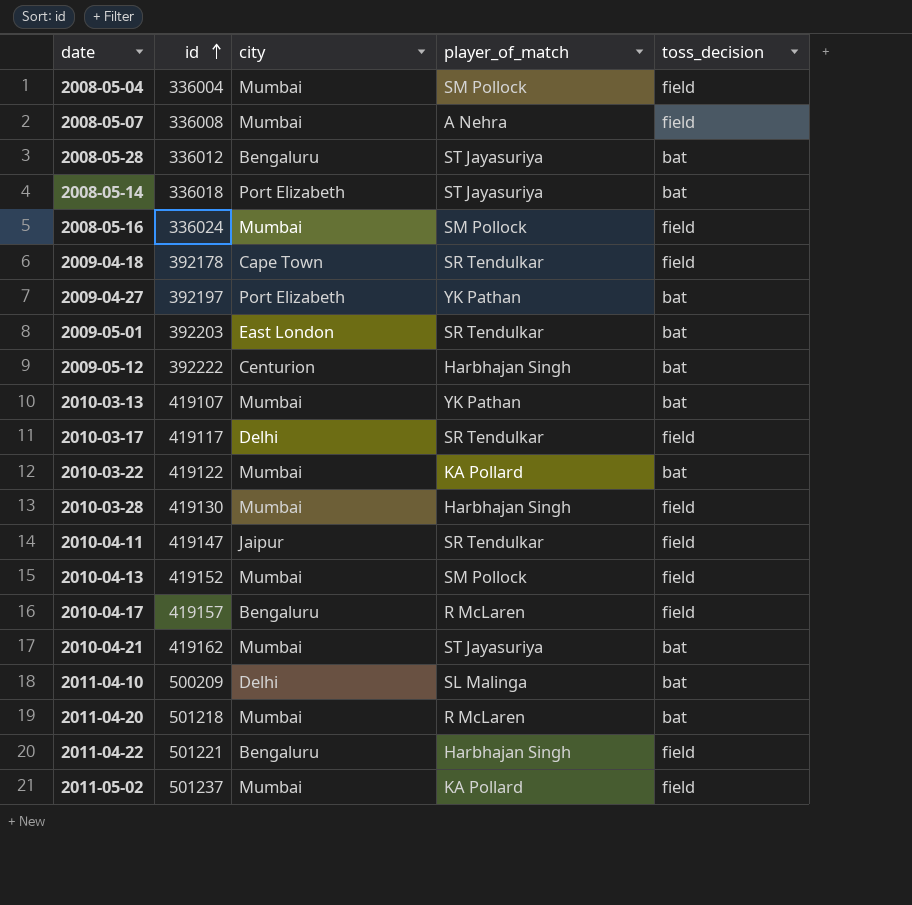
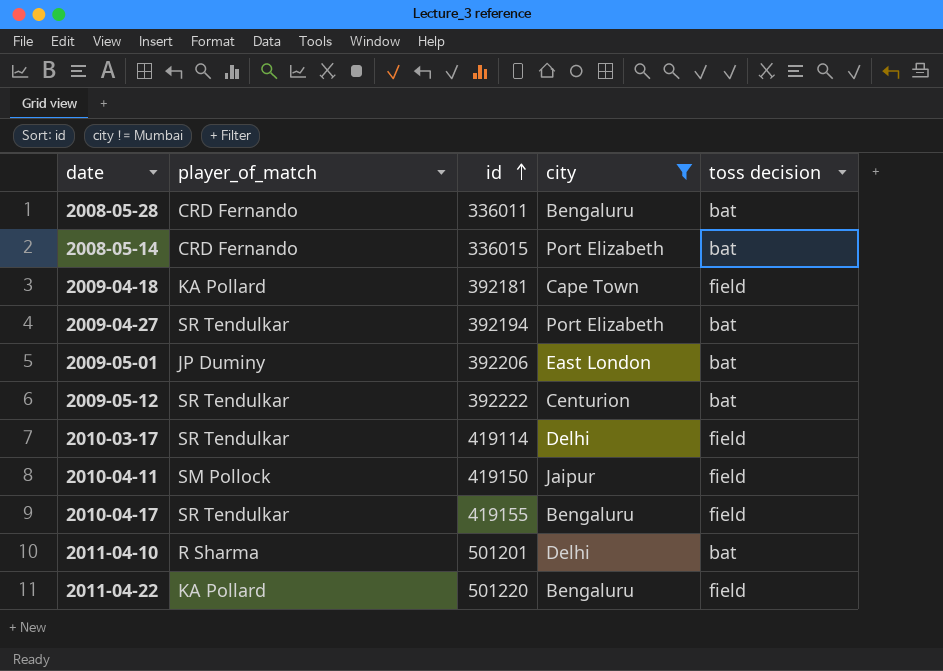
filter: none -> city != Mumbai
column player_of_match | position: 4 -> 2
column name: toss_decision -> toss decision
2008-05-28 | player_of_match: ST Jayasuriya -> CRD Fernando
2008-05-28 | id: 336012 -> 336011
2008-05-14 | player_of_match: ST Jayasuriya -> CRD Fernando
2008-05-14 | id: 336018 -> 336015
2009-04-18 | player_of_match: SR Tendulkar -> KA Pollard
2009-04-18 | id: 392178 -> 392181
2009-04-27 | player_of_match: YK Pathan -> SR Tendulkar
2009-04-27 | id: 392197 -> 392194
2009-05-01 | player_of_match: SR Tendulkar -> JP Duminy
2009-05-01 | id: 392203 -> 392206
2009-05-12 | player_of_match: Harbhajan Singh -> SR Tendulkar
2010-03-17 | id: 419117 -> 419114
2010-04-11 | player_of_match: SR Tendulkar -> SM Pollock
2010-04-11 | id: 419147 -> 419150
2010-04-17 | player_of_match: R McLaren -> SR Tendulkar
2010-04-17 | id: 419157 -> 419155
2011-04-10 | player_of_match: SL Malinga -> R Sharma
2011-04-10 | id: 500209 -> 501201
2011-04-22 | player_of_match: Harbhajan Singh -> KA Pollard
2011-04-22 | id: 501221 -> 501220

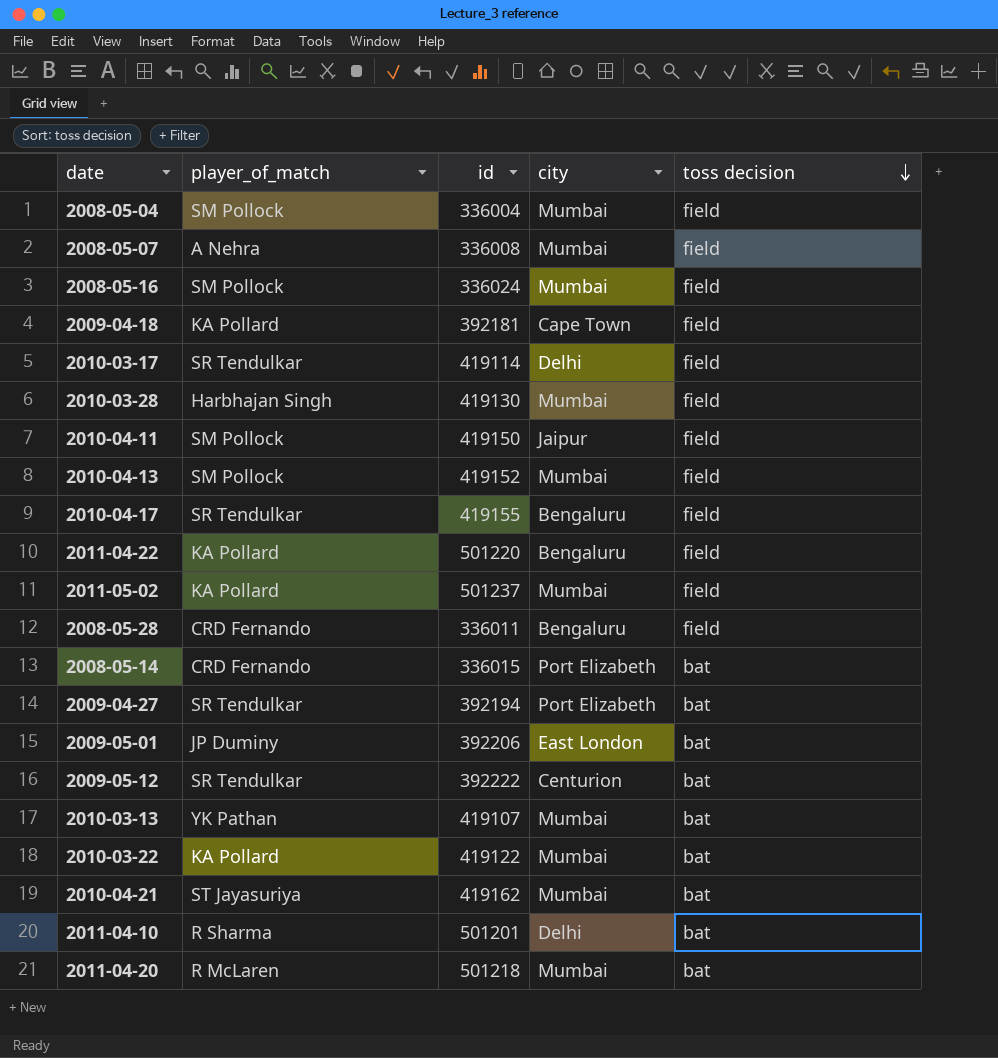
filter: city != Mumbai -> none
row order: id ascending -> toss decision descending
2008-05-28 | toss decision: bat -> field

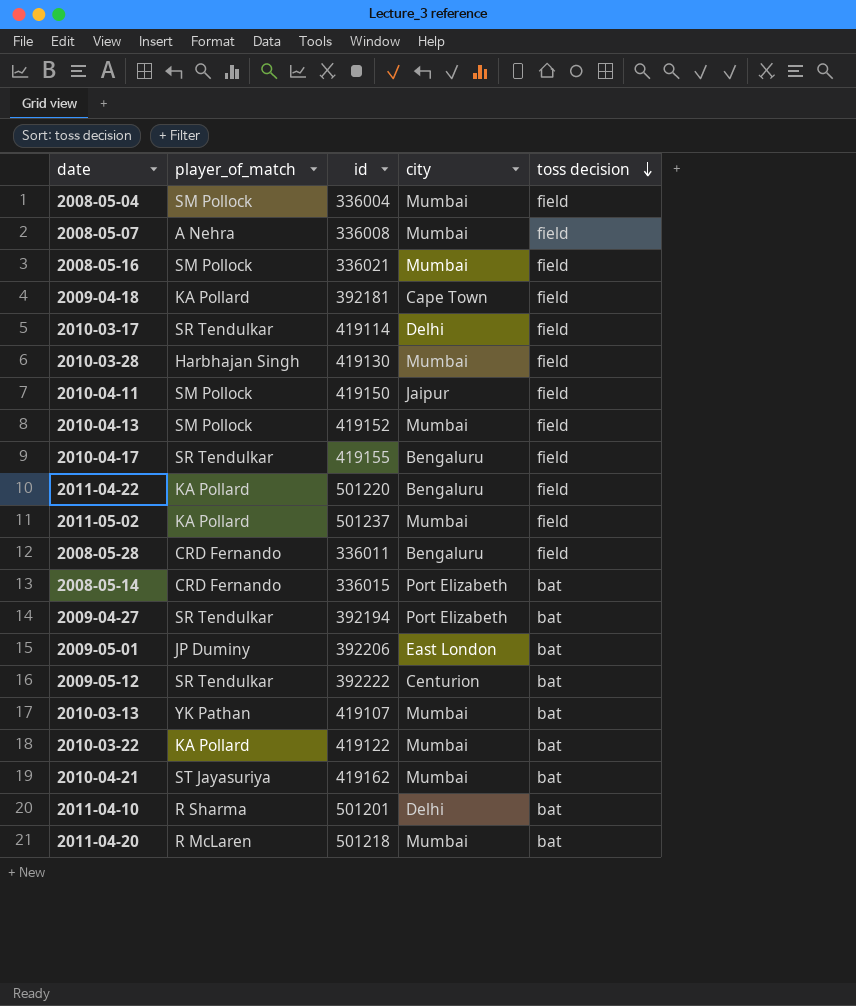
2008-05-16 | id: 336024 -> 336021

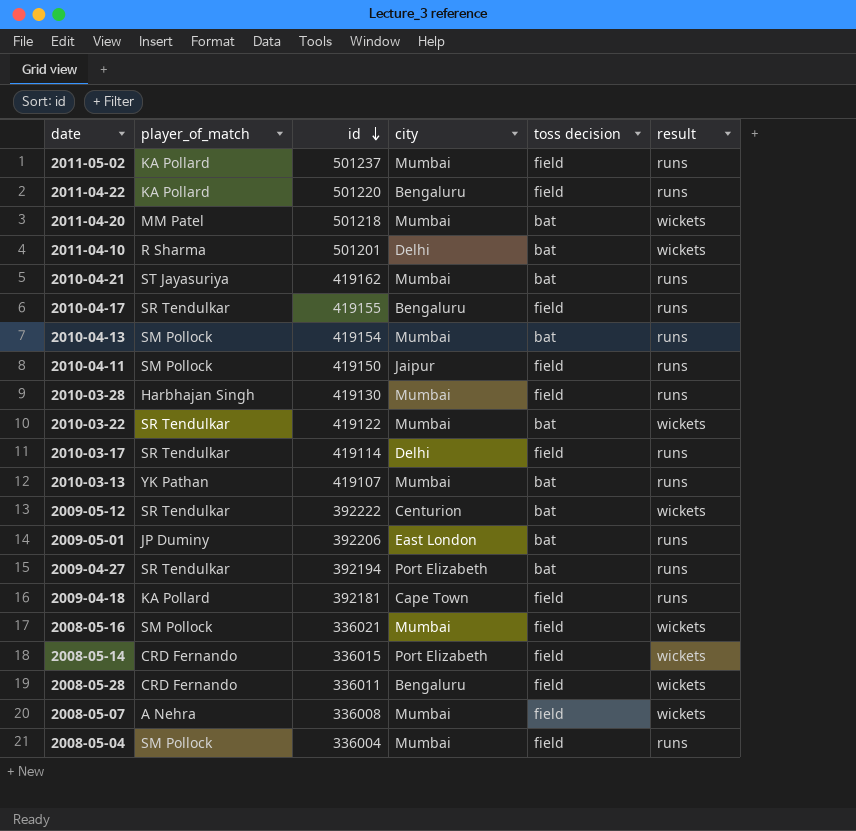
row order: toss decision descending -> id descending
column result | position: none -> 6
2011-04-20 | player_of_match: R McLaren -> MM Patel
2010-04-13 | id: 419152 -> 419154
2010-04-13 | toss decision: field -> bat
2010-03-22 | player_of_match: KA Pollard -> SR Tendulkar
2008-05-14 | toss decision: bat -> field

